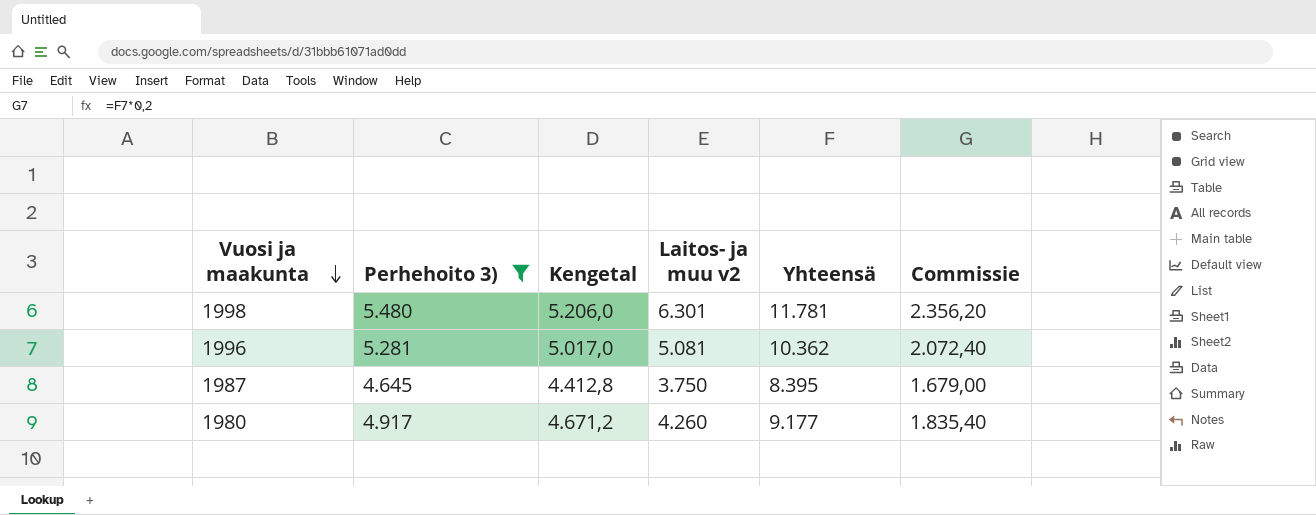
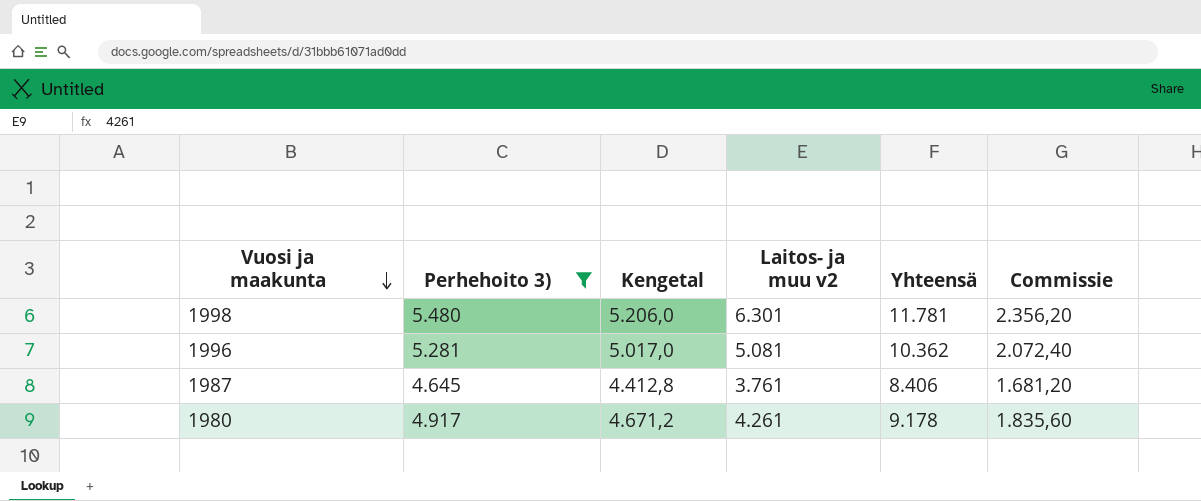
1987 | Laitos- ja muu v2: 3.750 -> 3.761
1987 | Yhteensä: 8.395 -> 8.406
1987 | Commissie: 1.679,00 -> 1.681,20
1980 | Laitos- ja muu v2: 4.260 -> 4.261
1980 | Yhteensä: 9.177 -> 9.178
1980 | Commissie: 1.835,40 -> 1.835,60

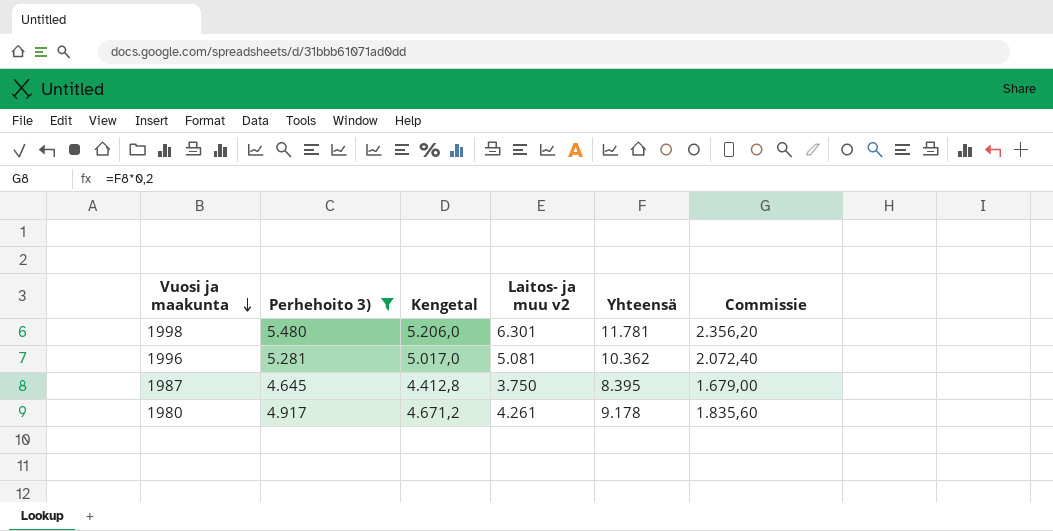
1987 | Laitos- ja muu v2: 3.761 -> 3.750
1987 | Yhteensä: 8.406 -> 8.395
1987 | Commissie: 1.681,20 -> 1.679,00

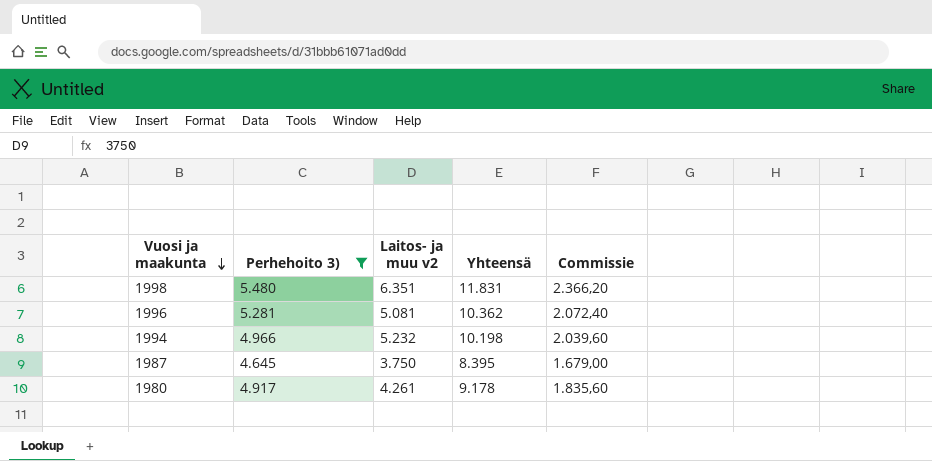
column Kengetal | formula: [Perhehoito 3)] * 0,95 -> none
1998 | Laitos- ja muu v2: 6.301 -> 6.351
1998 | Yhteensä: 11.781 -> 11.831
1998 | Commissie: 2.356,20 -> 2.366,20
row 1994: none -> 4.966 | 5.232 | 10.198 | 2.039,60

